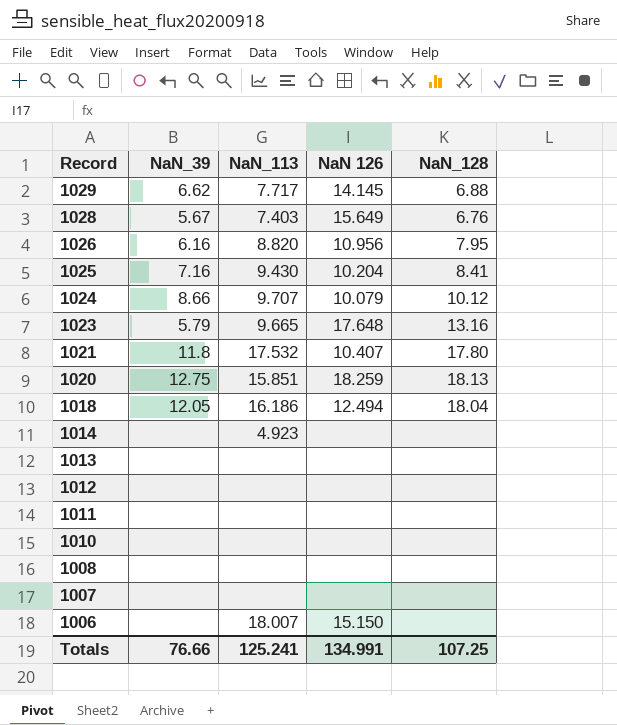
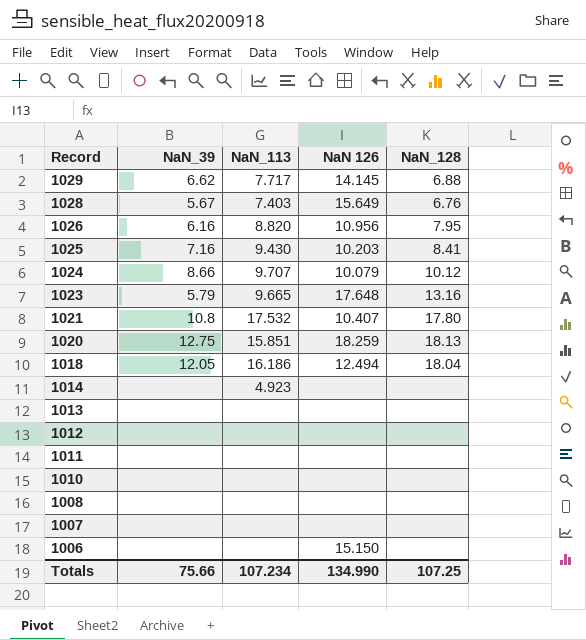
1025 | NaN 126: 10.204 -> 10.203
1021 | NaN_39: 11.8 -> 10.8
1006 | NaN_113: 18.007 -> none
Totals | NaN_39: 76.66 -> 75.66
Totals | NaN_113: 125.241 -> 107.234
Totals | NaN 126: 134.991 -> 134.990

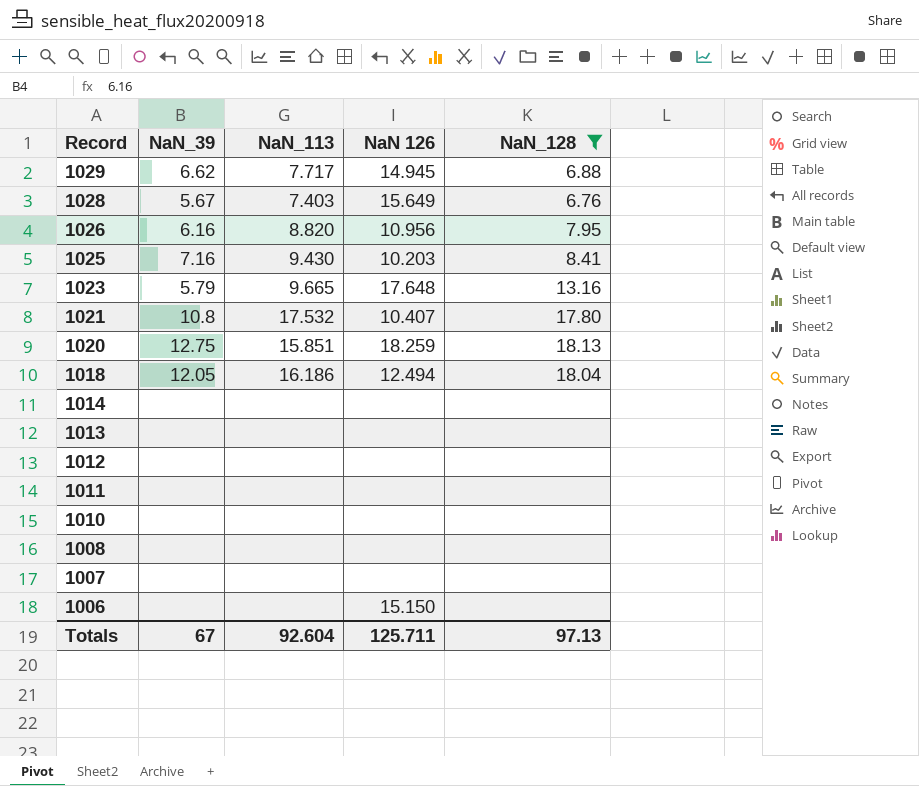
filter: none -> NaN_128 != 10.12
1029 | NaN 126: 14.145 -> 14.945
1014 | NaN_113: 4.923 -> none
Totals | NaN_39: 75.66 -> 67
Totals | NaN_113: 107.234 -> 92.604
Totals | NaN 126: 134.990 -> 125.711
Totals | NaN_128: 107.25 -> 97.13

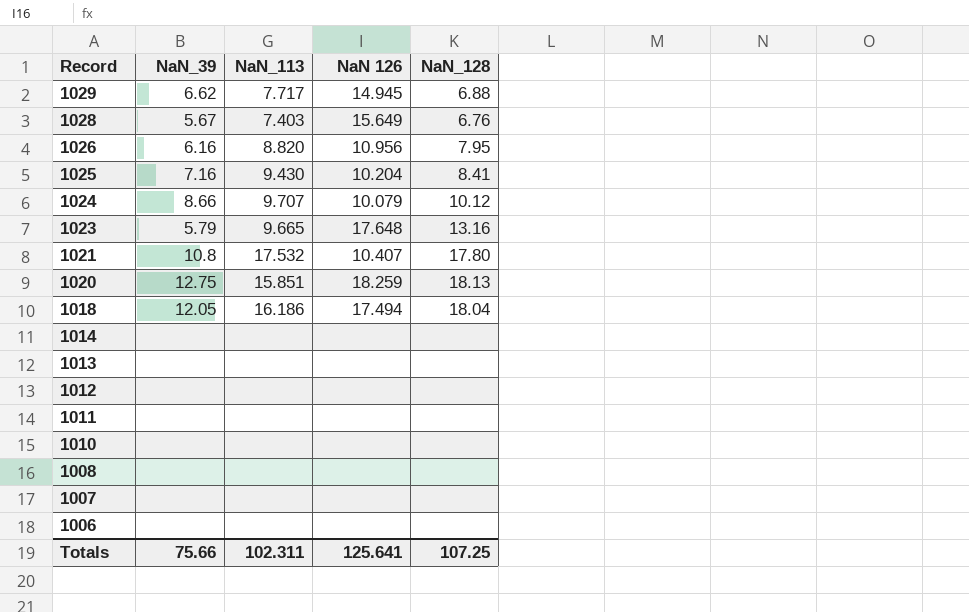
filter: NaN_128 != 10.12 -> none
1025 | NaN 126: 10.203 -> 10.204
1018 | NaN 126: 12.494 -> 17.494
1006 | NaN 126: 15.150 -> none
Totals | NaN_39: 67 -> 75.66
Totals | NaN_113: 92.604 -> 102.311
Totals | NaN 126: 125.711 -> 125.641
Totals | NaN_128: 97.13 -> 107.25

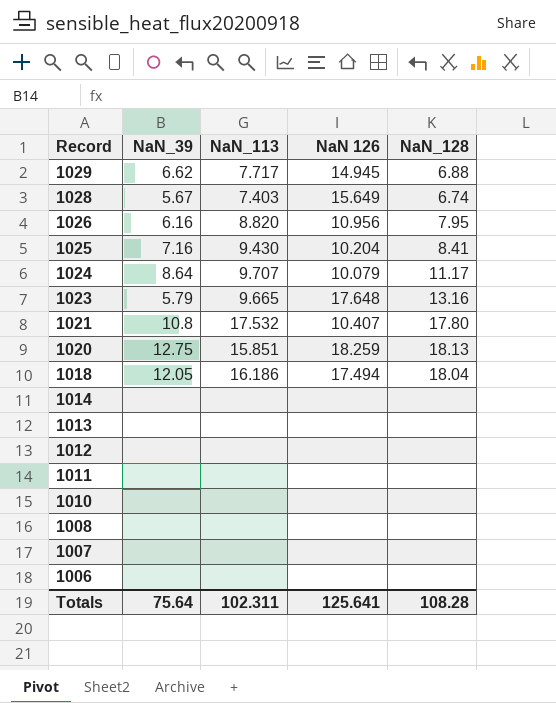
1028 | NaN_128: 6.76 -> 6.74
1024 | NaN_39: 8.66 -> 8.64
1024 | NaN_128: 10.12 -> 11.17
Totals | NaN_39: 75.66 -> 75.64
Totals | NaN_128: 107.25 -> 108.28

